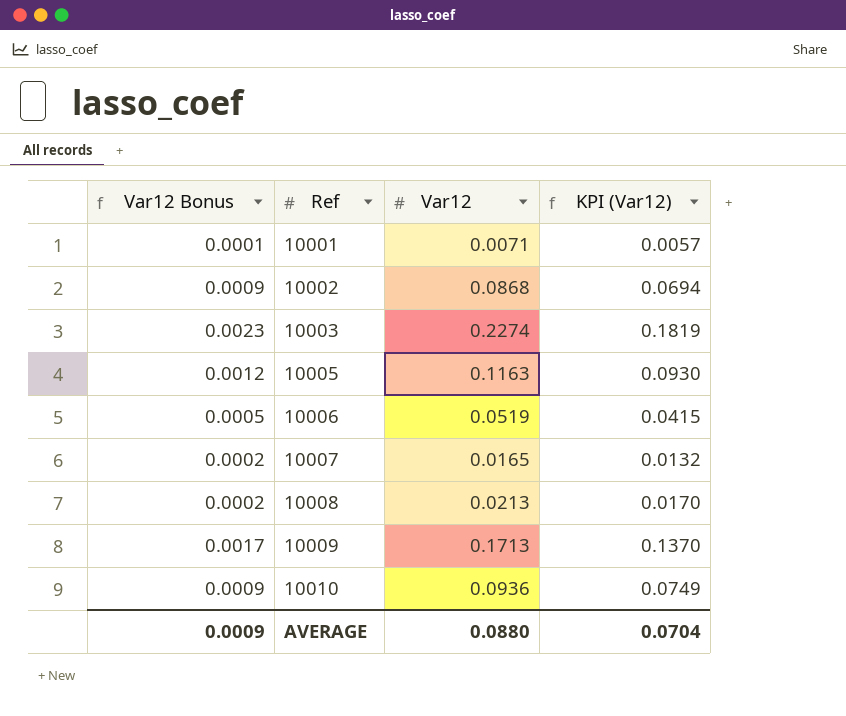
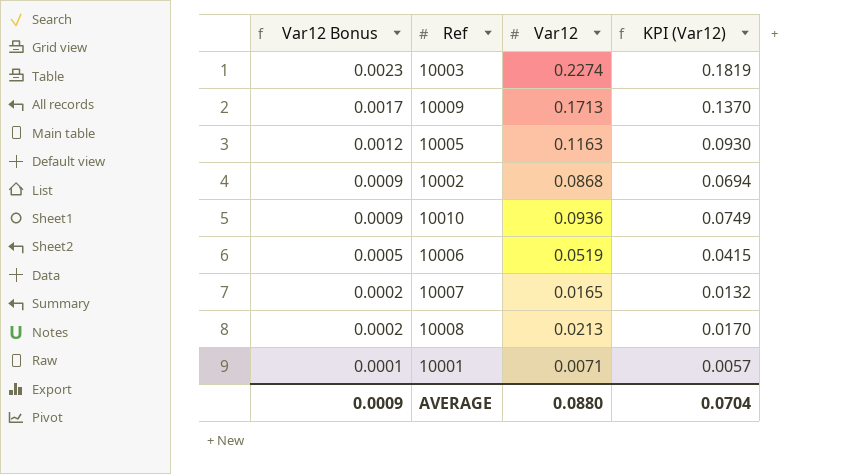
row order: Ref ascending -> Var12 Bonus descending

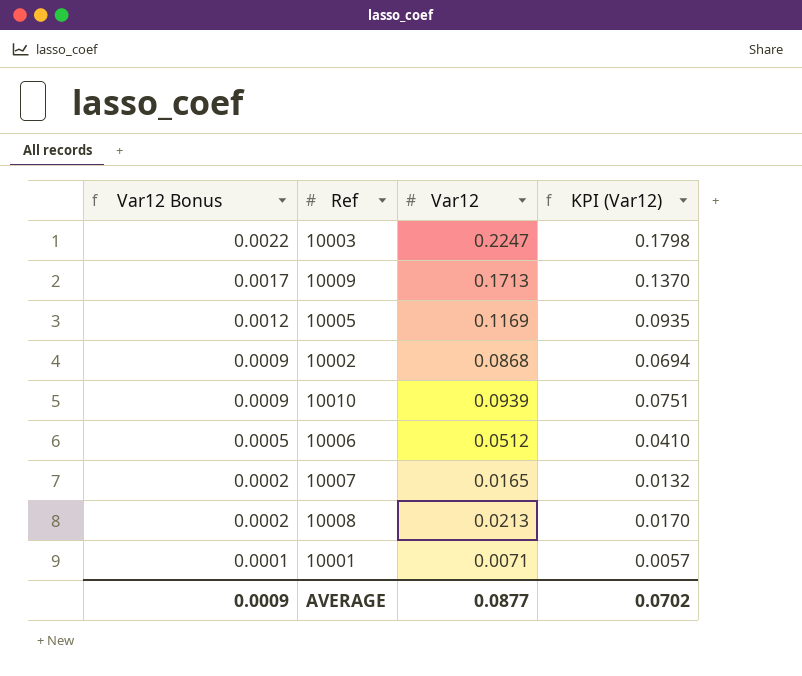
10003 | Var12 Bonus: 0.0023 -> 0.0022
10003 | Var12: 0.2274 -> 0.2247
10003 | KPI (Var12): 0.1819 -> 0.1798
10005 | Var12: 0.1163 -> 0.1169
10005 | KPI (Var12): 0.0930 -> 0.0935
10010 | Var12: 0.0936 -> 0.0939
10010 | KPI (Var12): 0.0749 -> 0.0751
10006 | Var12: 0.0519 -> 0.0512
10006 | KPI (Var12): 0.0415 -> 0.0410
AVERAGE | Var12: 0.0880 -> 0.0877
AVERAGE | KPI (Var12): 0.0704 -> 0.0702

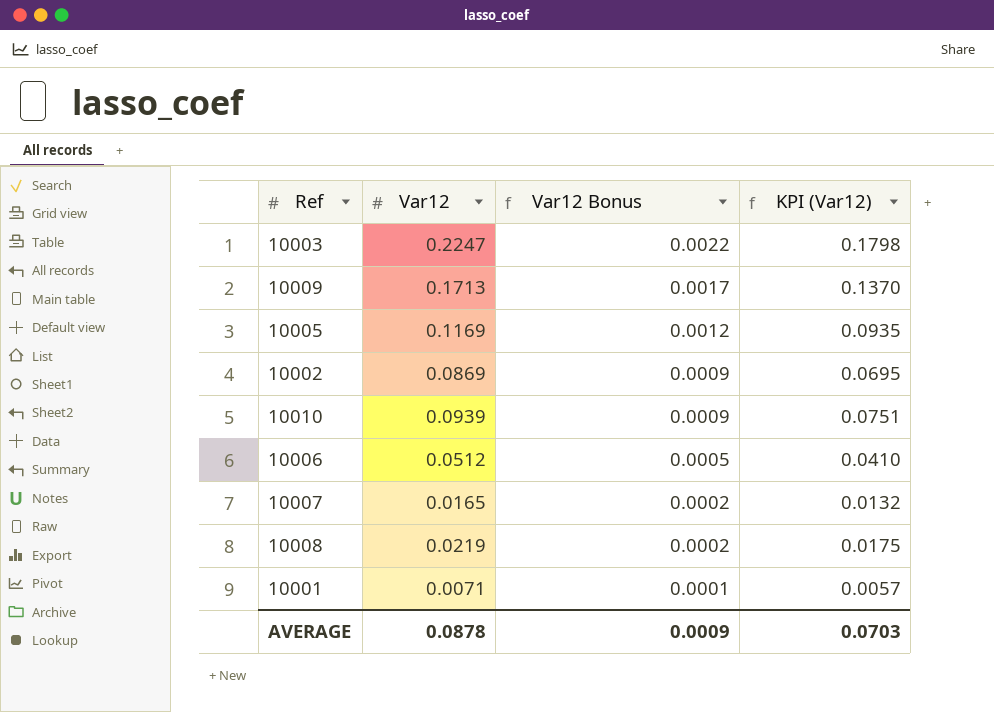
column Var12 Bonus | position: 1 -> 3
10002 | Var12: 0.0868 -> 0.0869
10002 | KPI (Var12): 0.0694 -> 0.0695
10008 | Var12: 0.0213 -> 0.0219
10008 | KPI (Var12): 0.0170 -> 0.0175
AVERAGE | Var12: 0.0877 -> 0.0878
AVERAGE | KPI (Var12): 0.0702 -> 0.0703

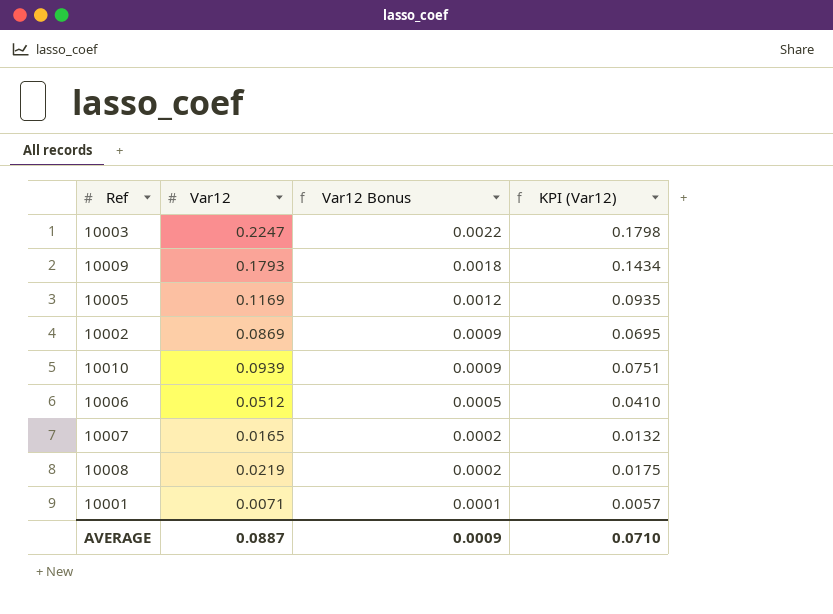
10009 | Var12: 0.1713 -> 0.1793
10009 | Var12 Bonus: 0.0017 -> 0.0018
10009 | KPI (Var12): 0.1370 -> 0.1434
AVERAGE | Var12: 0.0878 -> 0.0887
AVERAGE | KPI (Var12): 0.0703 -> 0.0710

